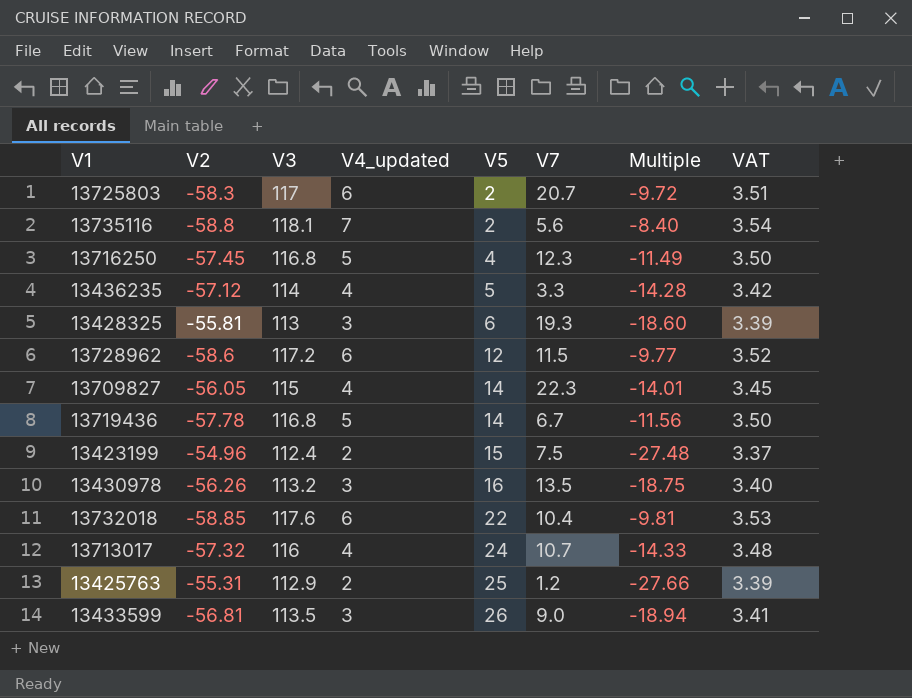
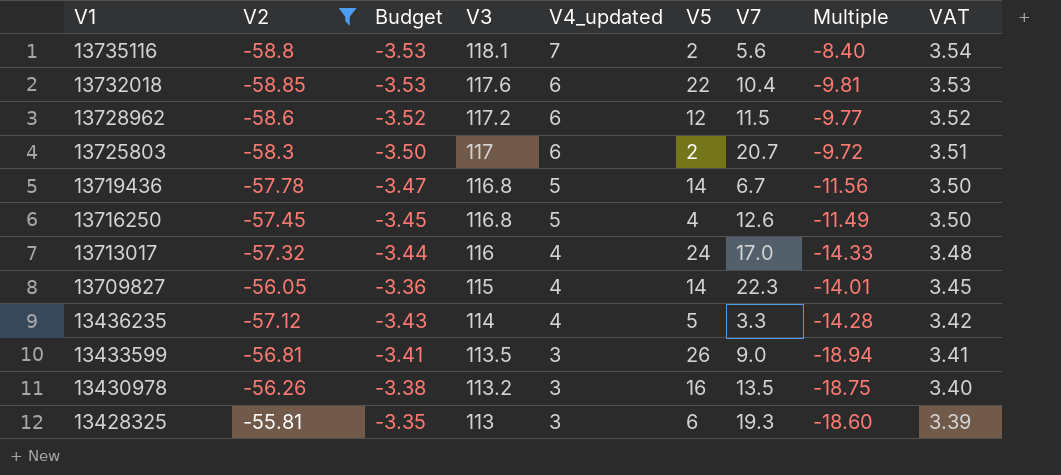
filter: none -> V2 <= -55.81
row order: V5 ascending -> V1 descending
column Budget | formula: none -> [V2] * 0.06
13716250 | V7: 12.3 -> 12.6
13713017 | V7: 10.7 -> 17.0

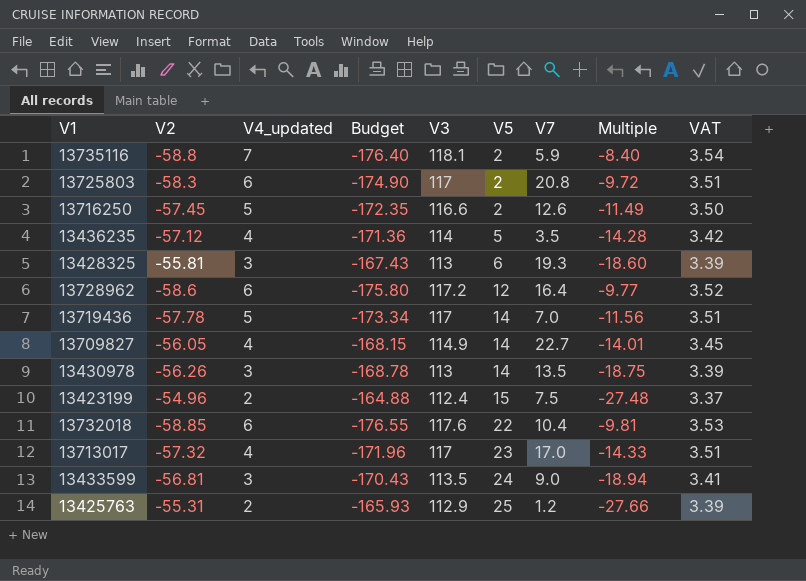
filter: V2 <= -55.81 -> none
row order: V1 descending -> V5 ascending
column V4_updated | position: 5 -> 3
column Budget | formula: [V2] * 0.06 -> [V2] * 3
13735116 | V7: 5.6 -> 5.9
13725803 | V7: 20.7 -> 20.8
13716250 | V3: 116.8 -> 116.6
13716250 | V5: 4 -> 2
13436235 | V7: 3.3 -> 3.5
13728962 | V7: 11.5 -> 16.4
13719436 | V3: 116.8 -> 117
13719436 | V7: 6.7 -> 7.0
13719436 | VAT: 3.50 -> 3.51
13709827 | V3: 115 -> 114.9
13709827 | V7: 22.3 -> 22.7
13430978 | V3: 113.2 -> 113
13430978 | V5: 16 -> 14
13430978 | VAT: 3.40 -> 3.39
13713017 | V3: 116 -> 117
13713017 | V5: 24 -> 23
13713017 | VAT: 3.48 -> 3.51
13433599 | V5: 26 -> 24

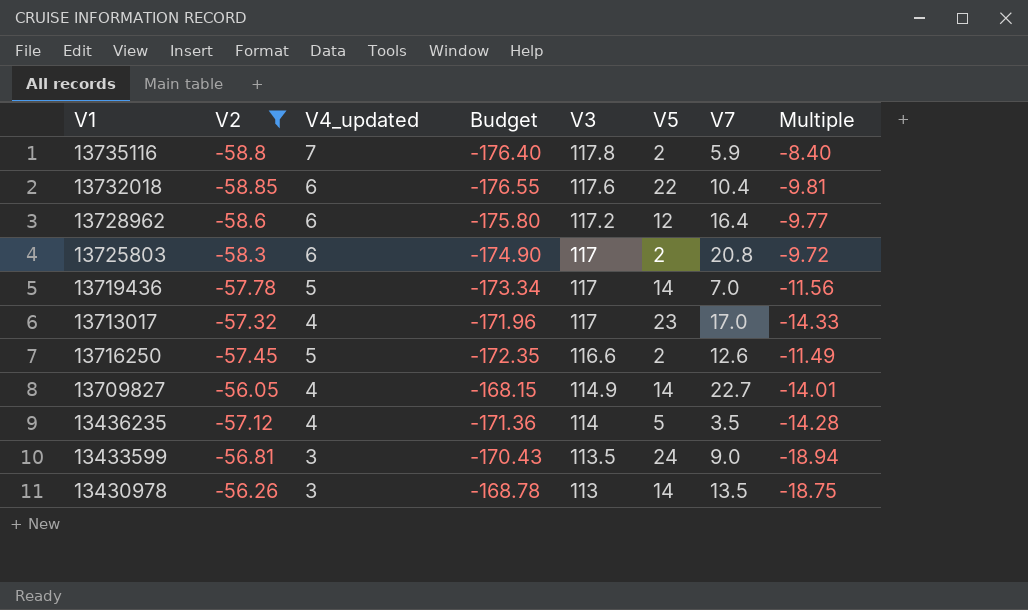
filter: none -> V2 <= -56.05
row order: V5 ascending -> V3 descending
column VAT | formula: [V3] * 0.03 -> none
13735116 | V3: 118.1 -> 117.8

